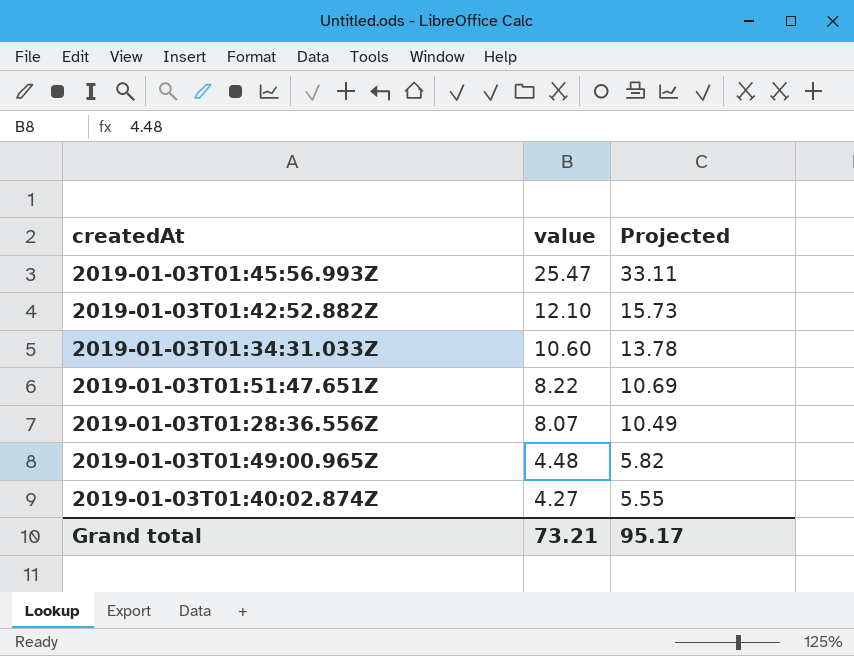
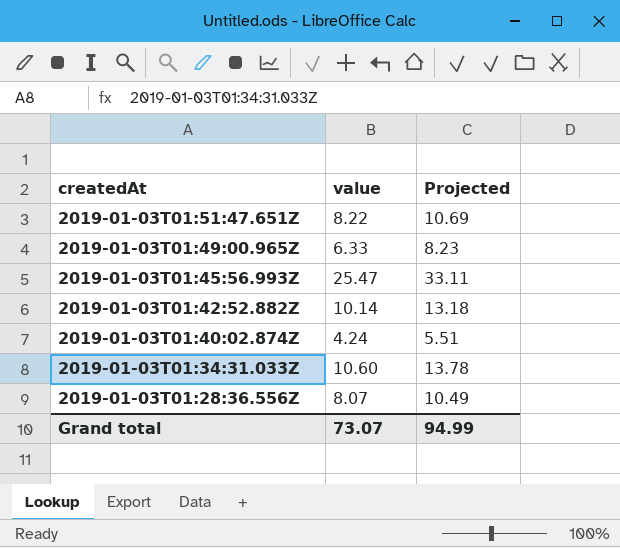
row order: value descending -> createdAt descending
2019-01-03T01:49:00.965Z | value: 4.48 -> 6.33
2019-01-03T01:49:00.965Z | Projected: 5.82 -> 8.23
2019-01-03T01:42:52.882Z | value: 12.10 -> 10.14
2019-01-03T01:42:52.882Z | Projected: 15.73 -> 13.18
2019-01-03T01:40:02.874Z | value: 4.27 -> 4.24
2019-01-03T01:40:02.874Z | Projected: 5.55 -> 5.51
Grand total | value: 73.21 -> 73.07
Grand total | Projected: 95.17 -> 94.99

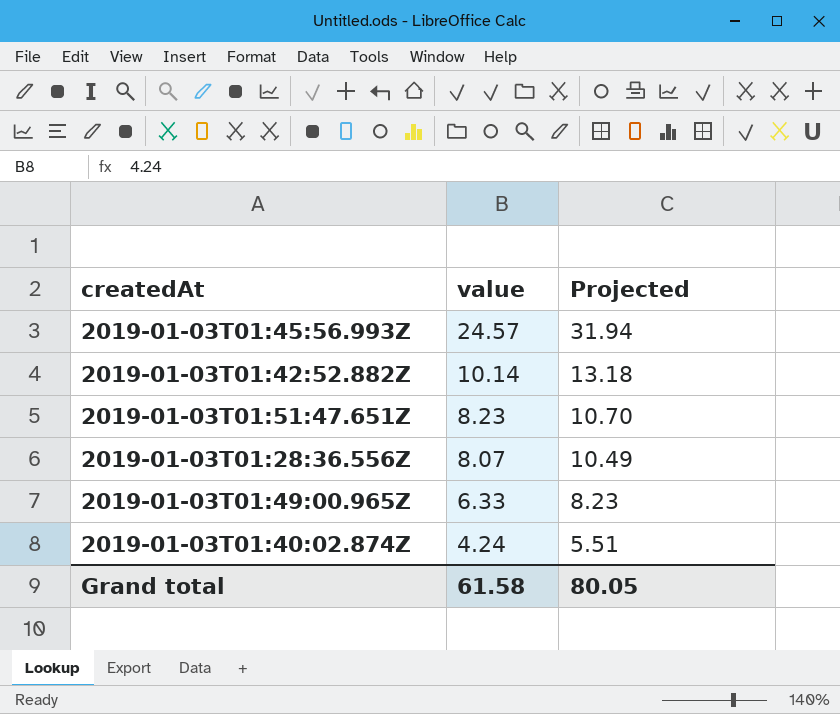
row order: createdAt descending -> value descending
row 2019-01-03T01:34:31.033Z: 10.60 | 13.78 -> none
2019-01-03T01:45:56.993Z | value: 25.47 -> 24.57
2019-01-03T01:45:56.993Z | Projected: 33.11 -> 31.94
2019-01-03T01:51:47.651Z | value: 8.22 -> 8.23
2019-01-03T01:51:47.651Z | Projected: 10.69 -> 10.70
Grand total | value: 73.07 -> 61.58
Grand total | Projected: 94.99 -> 80.05

